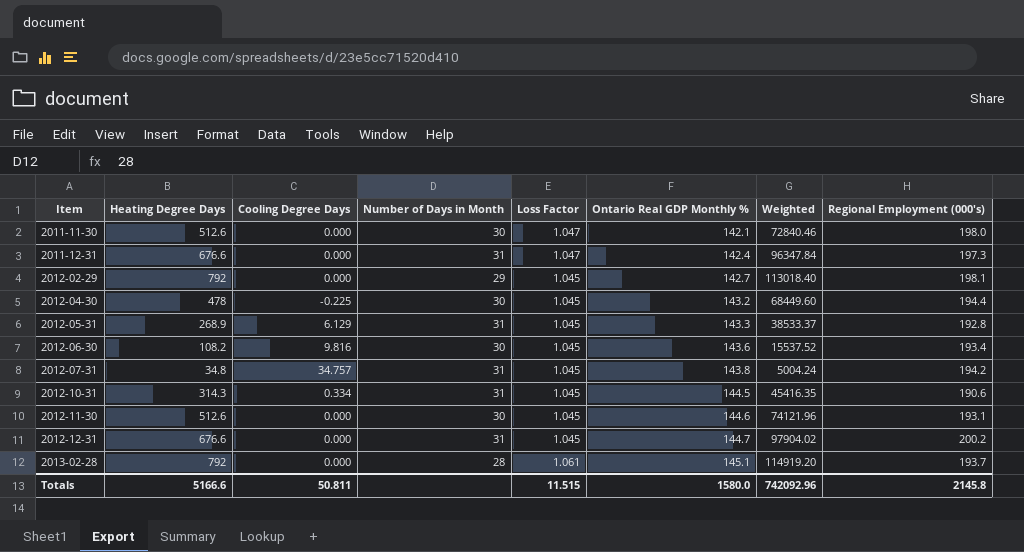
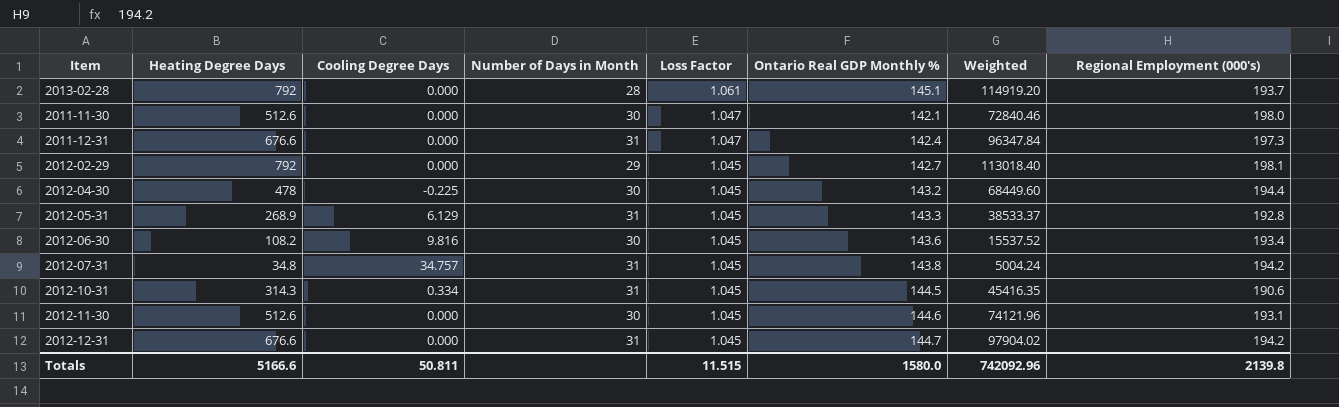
row order: Item ascending -> Loss Factor descending
2012-12-31 | Regional Employment (000's): 200.2 -> 194.2
Totals | Regional Employment (000's): 2145.8 -> 2139.8

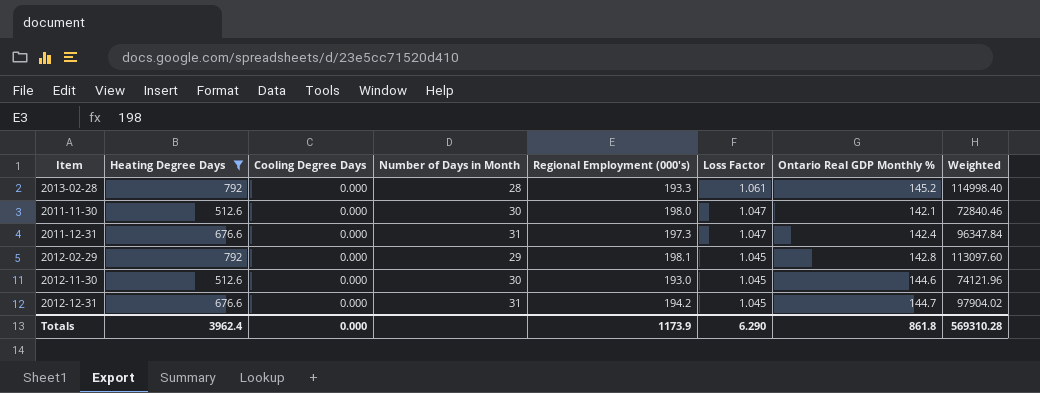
filter: none -> Heating Degree Days >= 512.6
column Regional Employment (000's) | position: 8 -> 5
2013-02-28 | Regional Employment (000's): 193.7 -> 193.3
2013-02-28 | Ontario Real GDP Monthly %: 145.1 -> 145.2
2013-02-28 | Weighted: 114919.20 -> 114998.40
2012-02-29 | Ontario Real GDP Monthly %: 142.7 -> 142.8
2012-02-29 | Weighted: 113018.40 -> 113097.60
2012-11-30 | Regional Employment (000's): 193.1 -> 193.0
Totals | Heating Degree Days: 5166.6 -> 3962.4
Totals | Cooling Degree Days: 50.811 -> 0.000
Totals | Regional Employment (000's): 2139.8 -> 1173.9
Totals | Loss Factor: 11.515 -> 6.290
Totals | Ontario Real GDP Monthly %: 1580.0 -> 861.8
Totals | Weighted: 742092.96 -> 569310.28

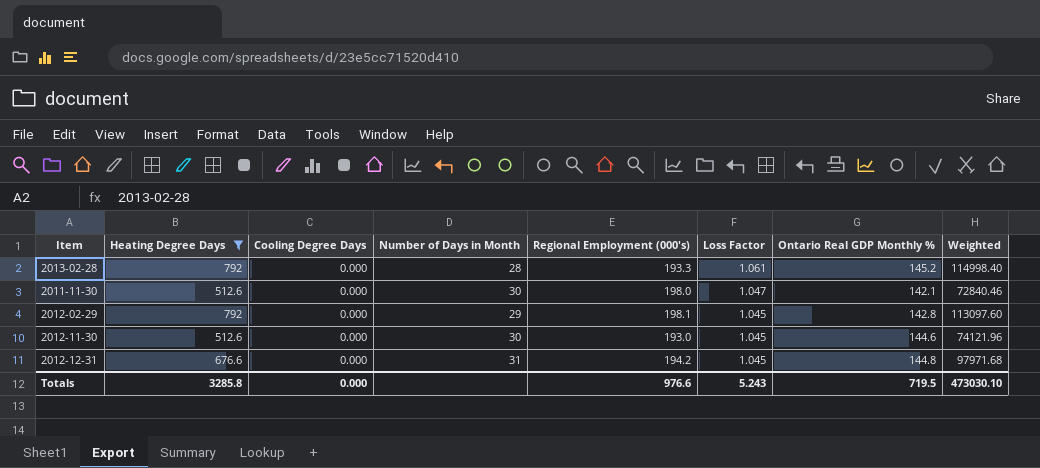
row 2011-12-31: 676.6 | 0.000 | 31 | 197.3 | 1.047 | 142.4 | 96347.84 -> none
2012-12-31 | Ontario Real GDP Monthly %: 144.7 -> 144.8
2012-12-31 | Weighted: 97904.02 -> 97971.68
Totals | Heating Degree Days: 3962.4 -> 3285.8
Totals | Regional Employment (000's): 1173.9 -> 976.6
Totals | Loss Factor: 6.290 -> 5.243
Totals | Ontario Real GDP Monthly %: 861.8 -> 719.5
Totals | Weighted: 569310.28 -> 473030.10

